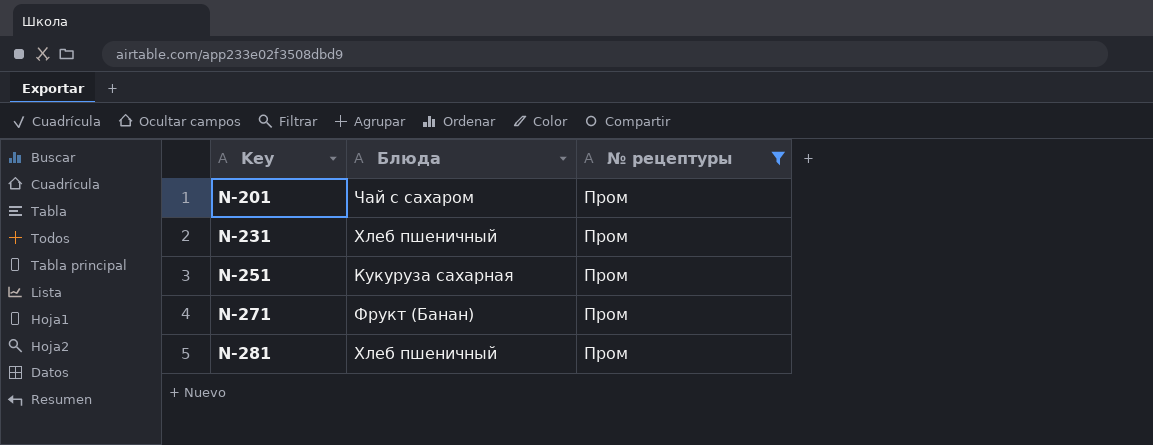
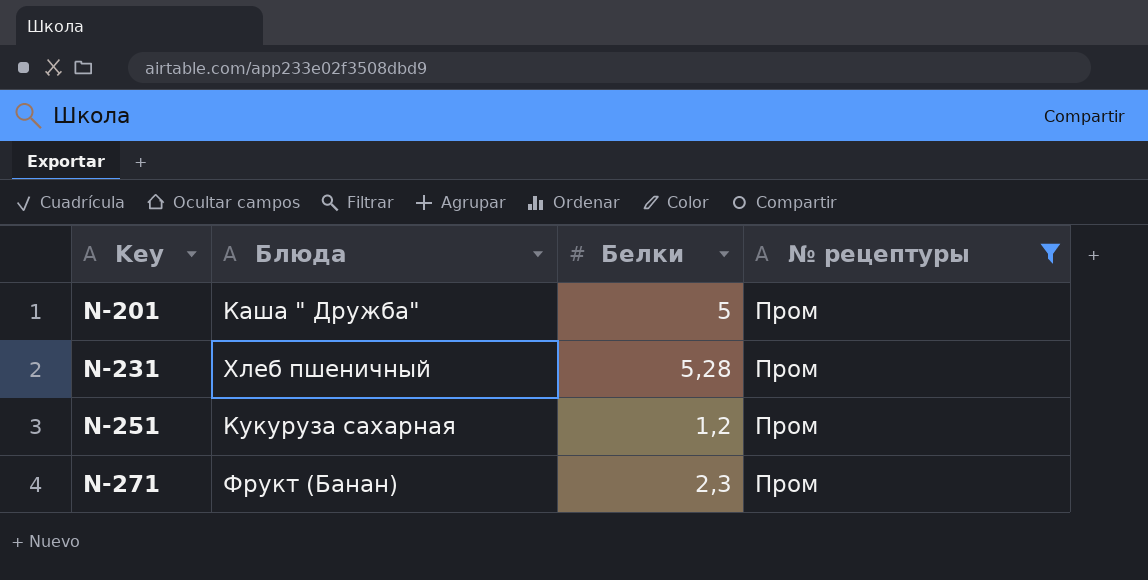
column Белки | position: none -> 3
row N-281: Хлеб пшеничный | Пром -> none
N-201 | Блюда: Чай с сахаром -> Каша " Дружба"

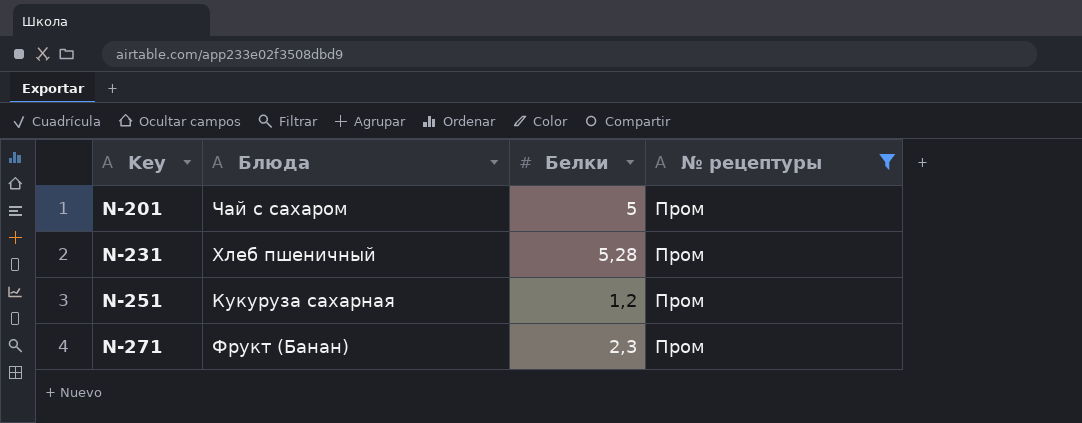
N-201 | Блюда: Каша " Дружба" -> Чай с сахаром

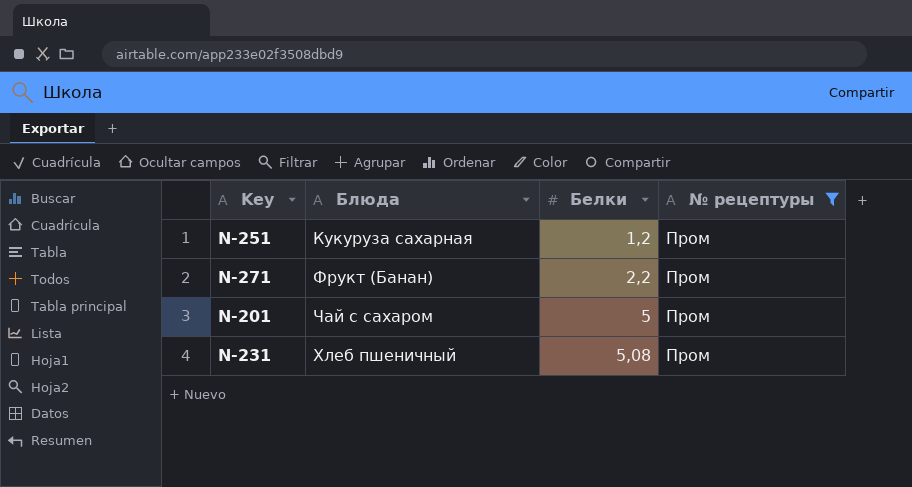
row order: Key ascending -> Белки ascending
N-271 | Белки: 2,3 -> 2,2
N-231 | Белки: 5,28 -> 5,08

